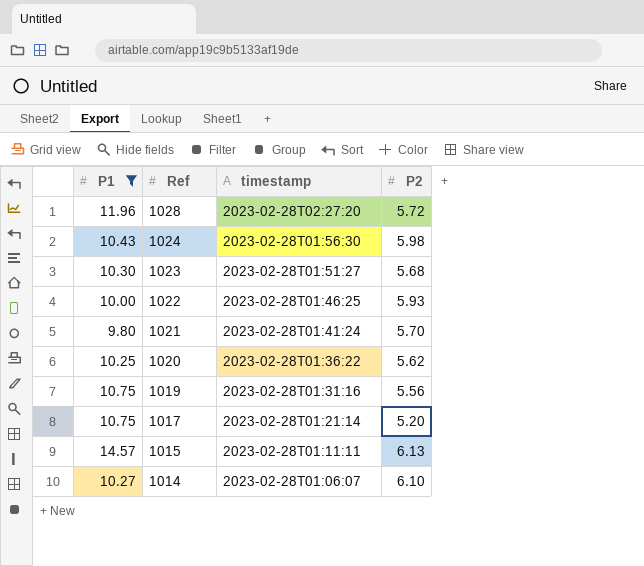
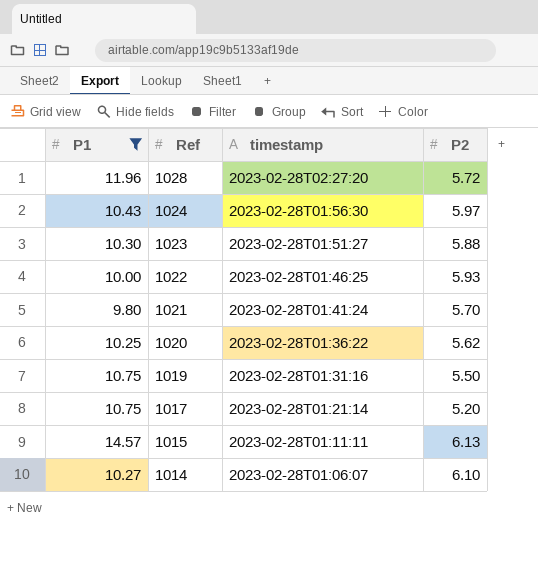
1024 | P2: 5.98 -> 5.97
1023 | P2: 5.68 -> 5.88
1019 | P2: 5.56 -> 5.50

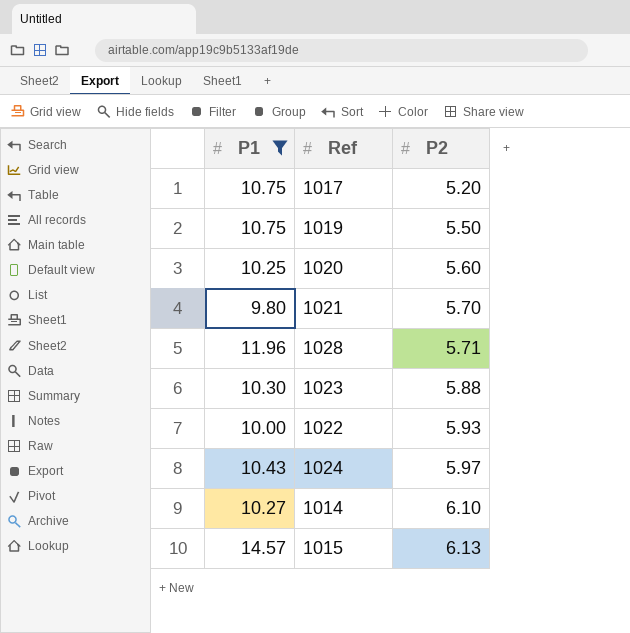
row order: Ref descending -> P2 ascending
column timestamp | position: 3 -> none
1020 | P2: 5.62 -> 5.60
1028 | P2: 5.72 -> 5.71

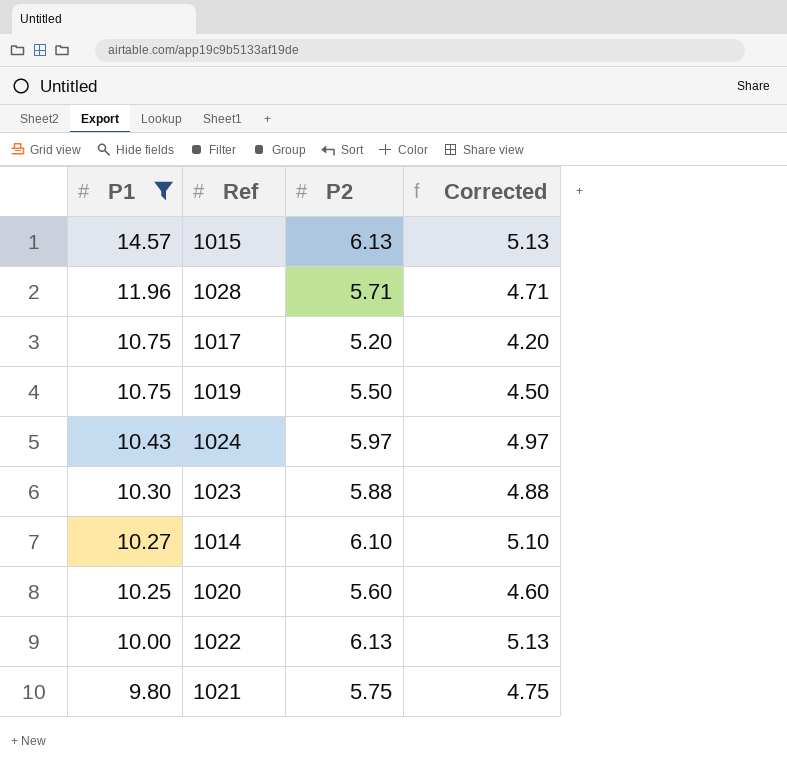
row order: P2 ascending -> P1 descending
column Corrected | formula: none -> [P2] - 1
1022 | P2: 5.93 -> 6.13
1021 | P2: 5.70 -> 5.75

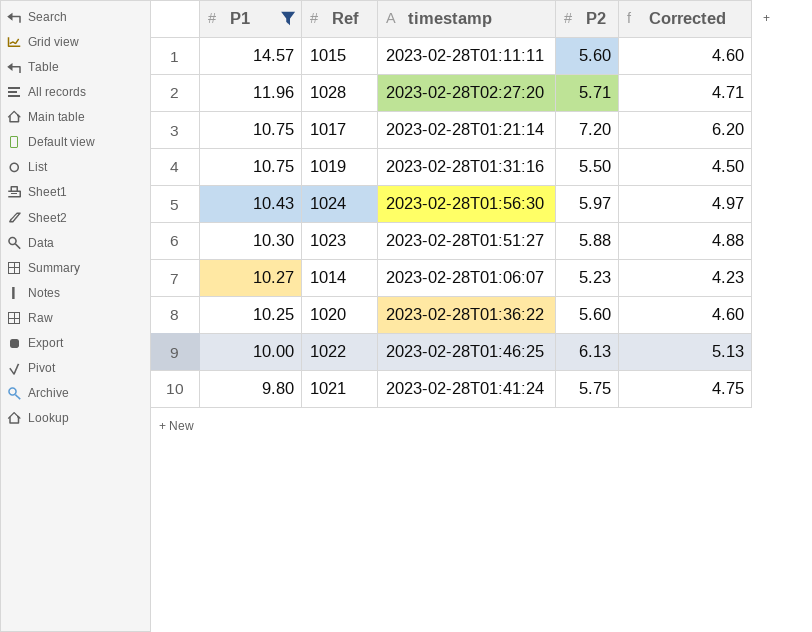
column timestamp | position: none -> 3
1015 | P2: 6.13 -> 5.60
1015 | Corrected: 5.13 -> 4.60
1017 | P2: 5.20 -> 7.20
1017 | Corrected: 4.20 -> 6.20
1014 | P2: 6.10 -> 5.23
1014 | Corrected: 5.10 -> 4.23

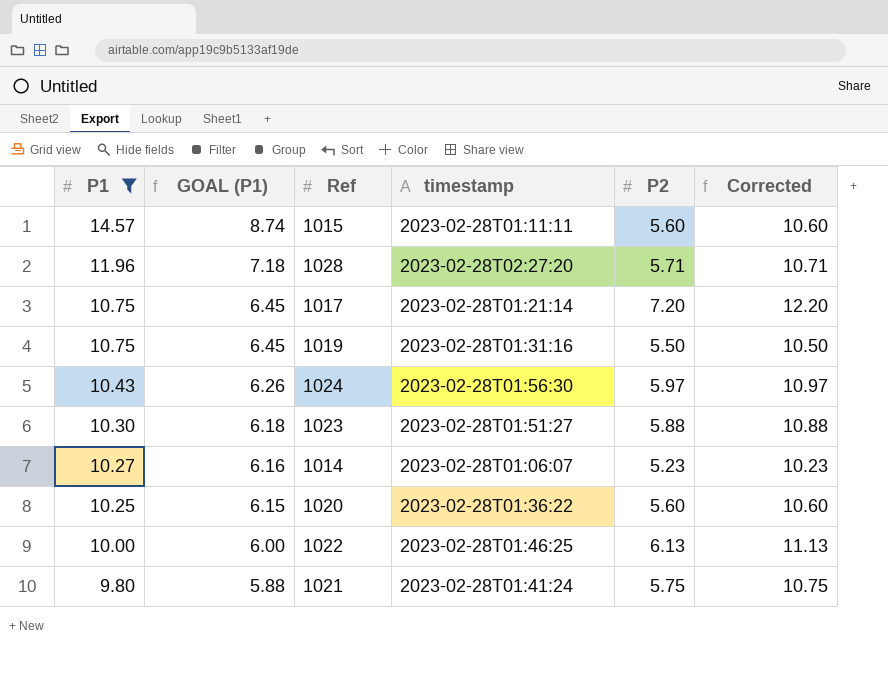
column GOAL (P1) | formula: none -> [P1] * 0.6
column Corrected | formula: [P2] - 1 -> [P2] + 5

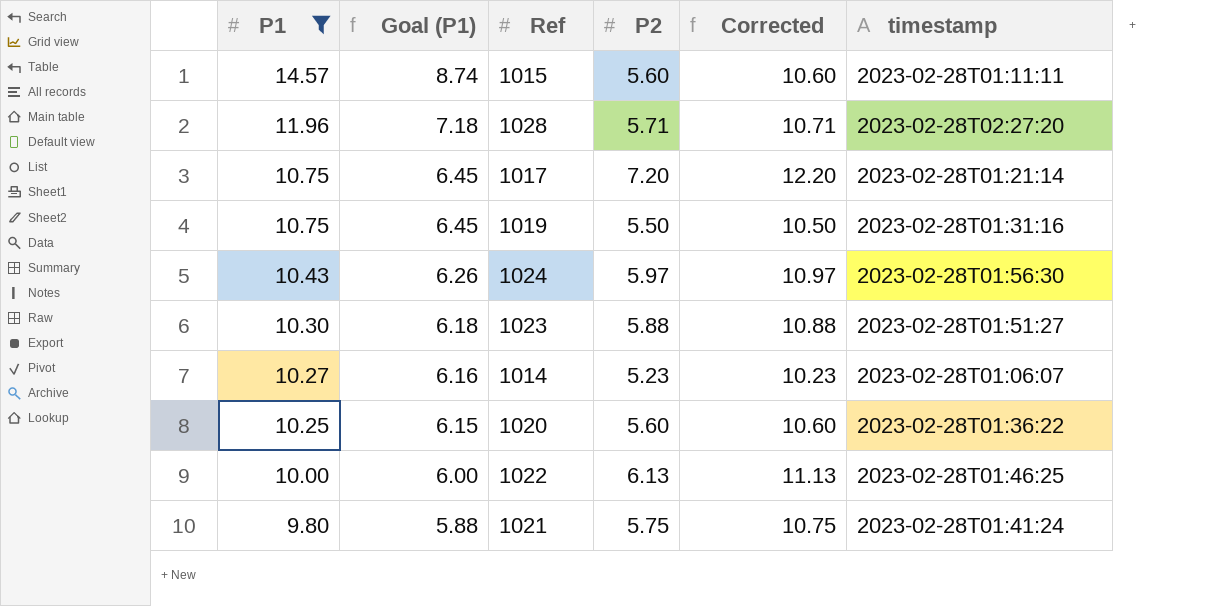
column name: GOAL (P1) -> Goal (P1)
column timestamp | position: 4 -> 6

